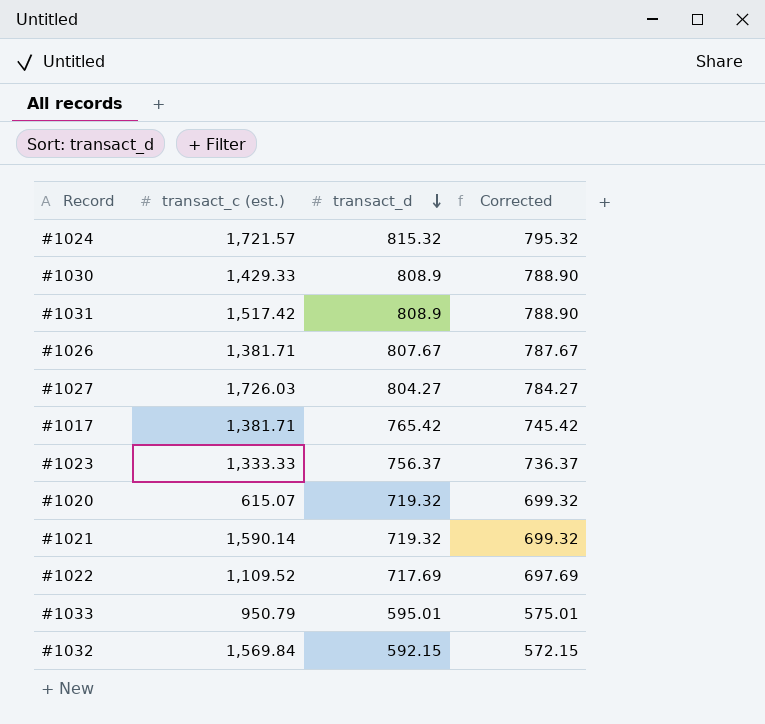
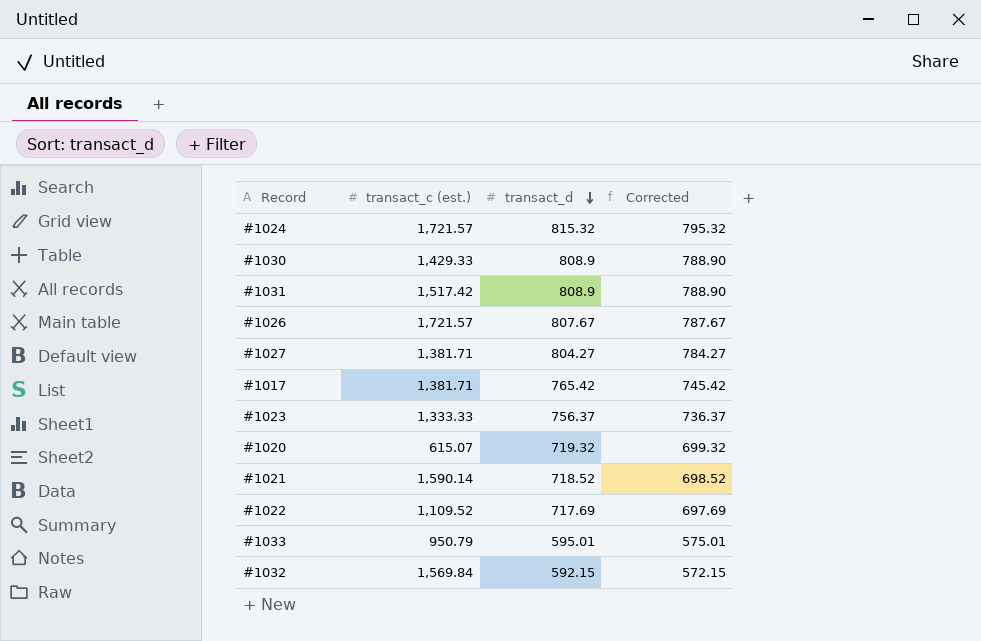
#1026 | transact_c (est.): 1,381.71 -> 1,721.57
#1027 | transact_c (est.): 1,726.03 -> 1,381.71
#1021 | transact_d: 719.32 -> 718.52
#1021 | Corrected: 699.32 -> 698.52

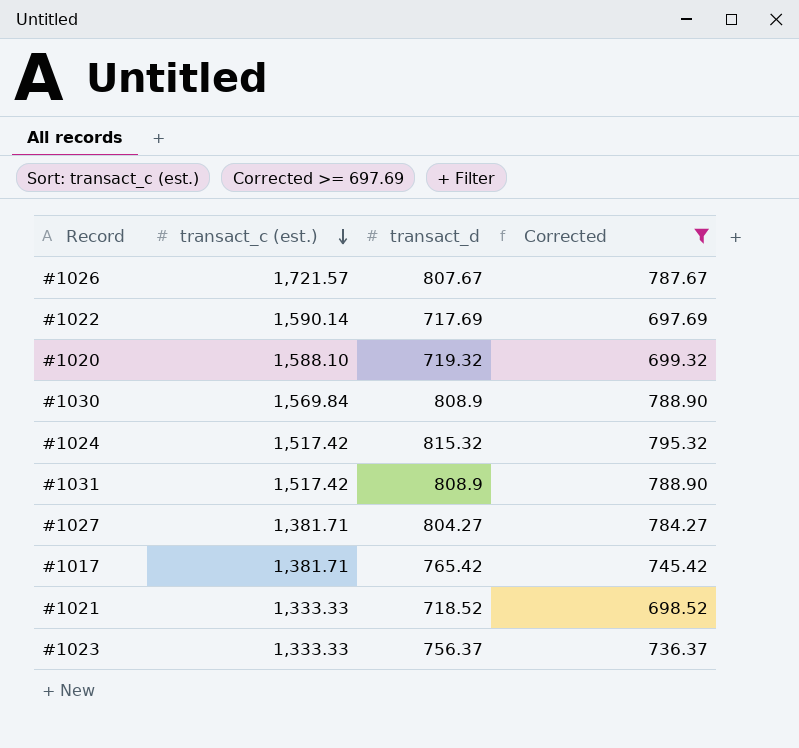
filter: none -> Corrected >= 697.69
row order: transact_d descending -> transact_c (est.) descending
#1022 | transact_c (est.): 1,109.52 -> 1,590.14
#1020 | transact_c (est.): 615.07 -> 1,588.10
#1030 | transact_c (est.): 1,429.33 -> 1,569.84
#1024 | transact_c (est.): 1,721.57 -> 1,517.42
#1021 | transact_c (est.): 1,590.14 -> 1,333.33

